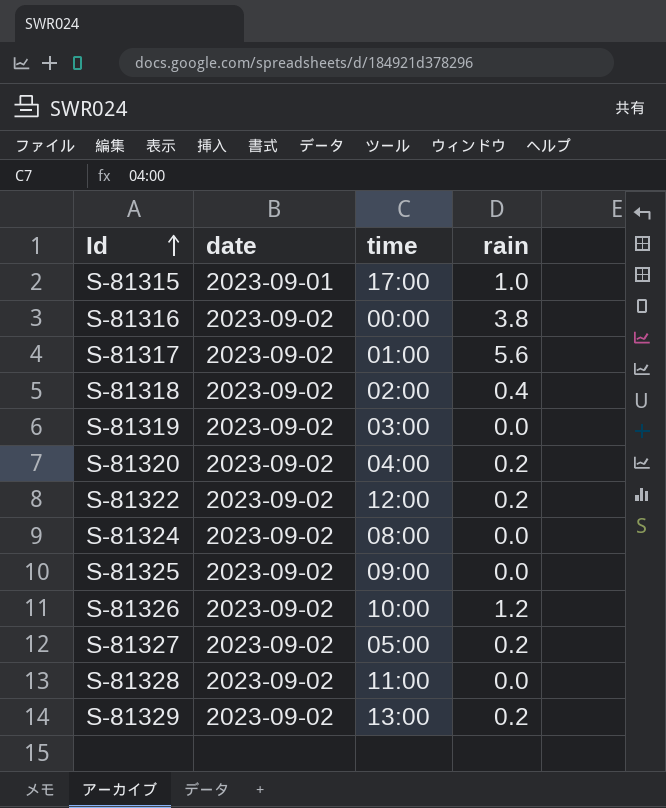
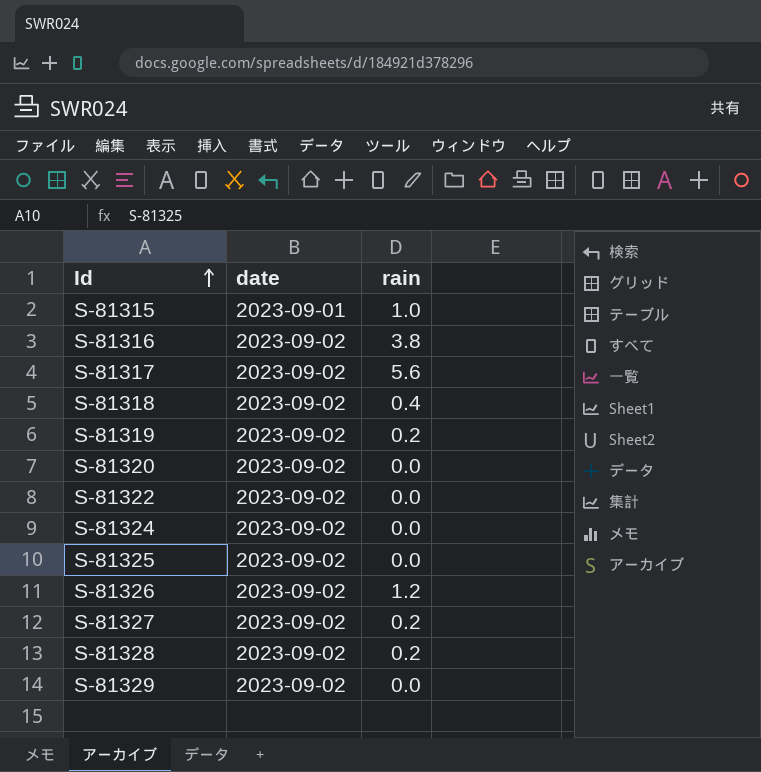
column time | position: 3 -> none
S-81319 | rain: 0.0 -> 0.2
S-81320 | rain: 0.2 -> 0.0
S-81322 | rain: 0.2 -> 0.0
S-81328 | rain: 0.0 -> 0.2
S-81329 | rain: 0.2 -> 0.0

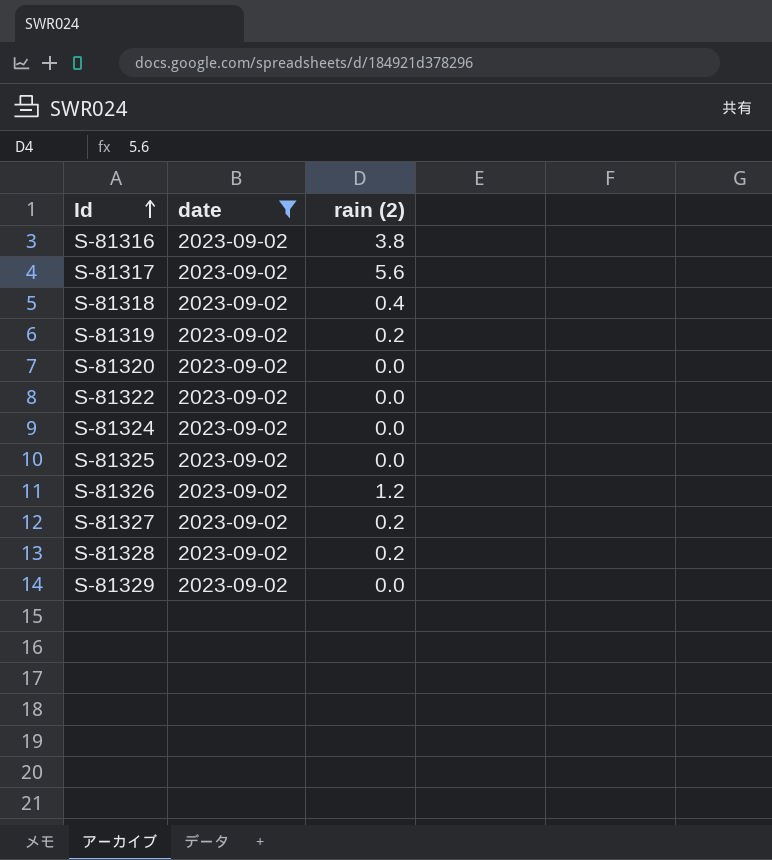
filter: none -> date = 2023-09-02
column name: rain -> rain (2)

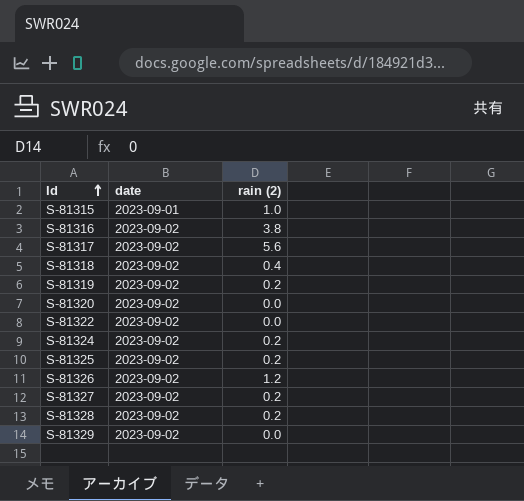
filter: date = 2023-09-02 -> none
S-81324 | rain (2): 0.0 -> 0.2
S-81325 | rain (2): 0.0 -> 0.2

